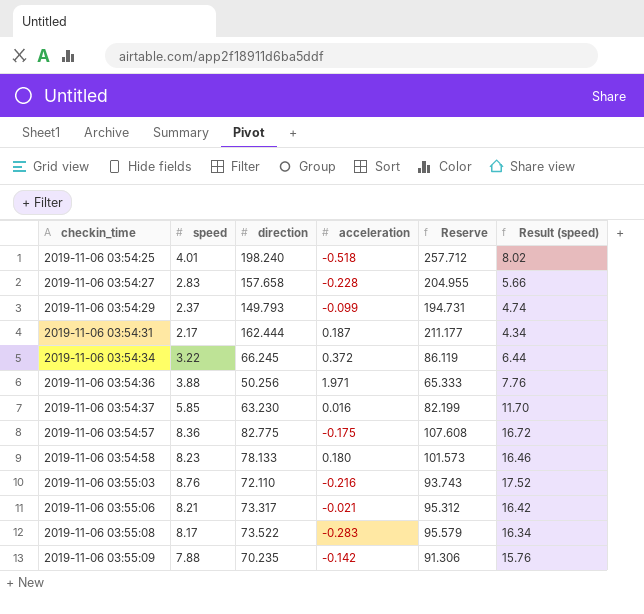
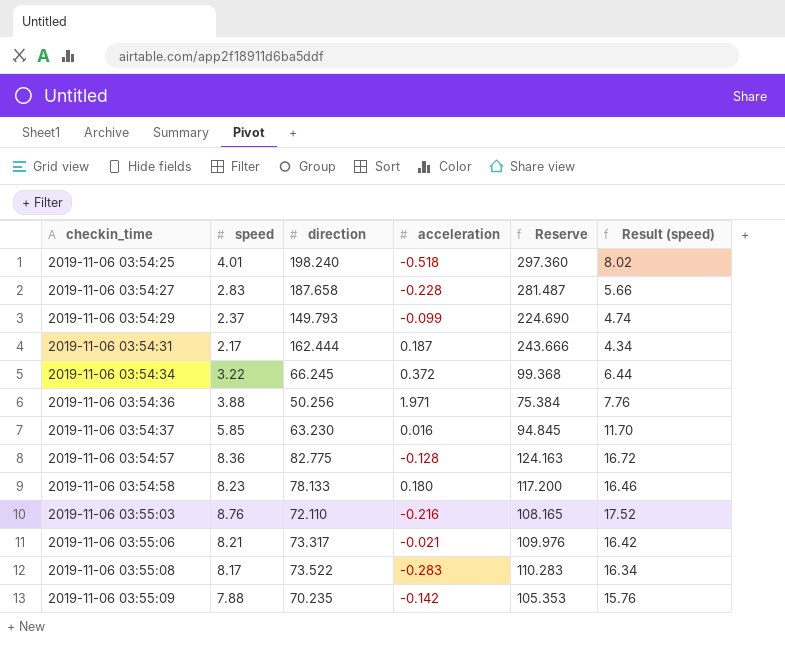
column Reserve | formula: [direction] * 1.3 -> [direction] * 1.5
2019-11-06 03:54:27 | direction: 157.658 -> 187.658
2019-11-06 03:54:57 | acceleration: -0.175 -> -0.128

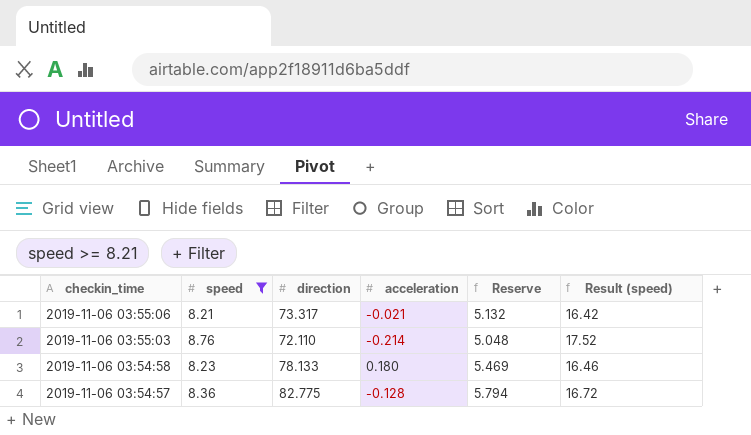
filter: none -> speed >= 8.21
row order: checkin_time ascending -> checkin_time descending
column Reserve | formula: [direction] * 1.5 -> [direction] * 0.07
2019-11-06 03:55:03 | acceleration: -0.216 -> -0.214

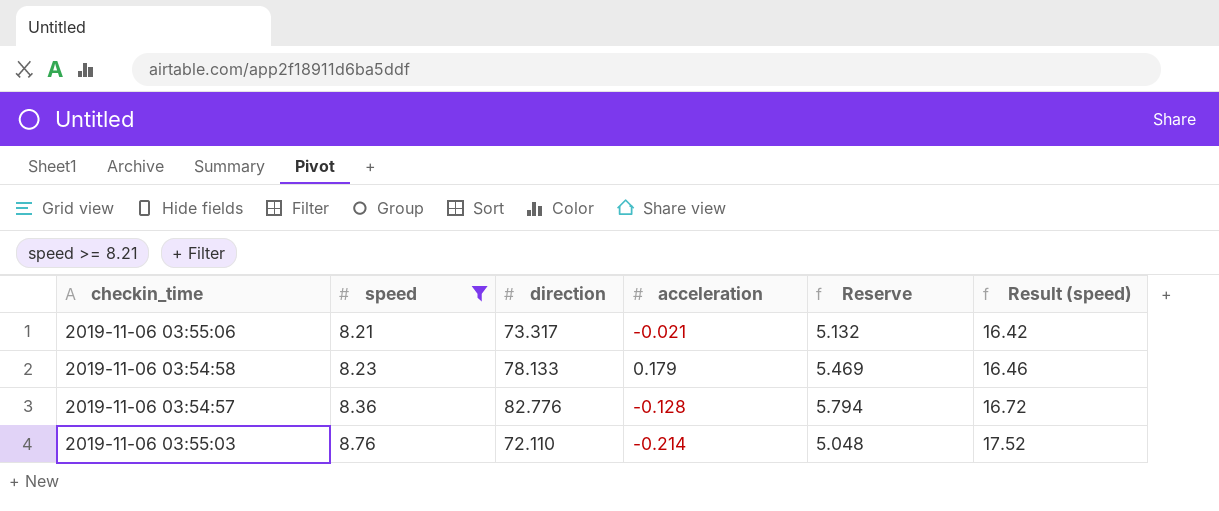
row order: checkin_time descending -> speed ascending
2019-11-06 03:54:58 | acceleration: 0.180 -> 0.179
2019-11-06 03:54:57 | direction: 82.775 -> 82.776

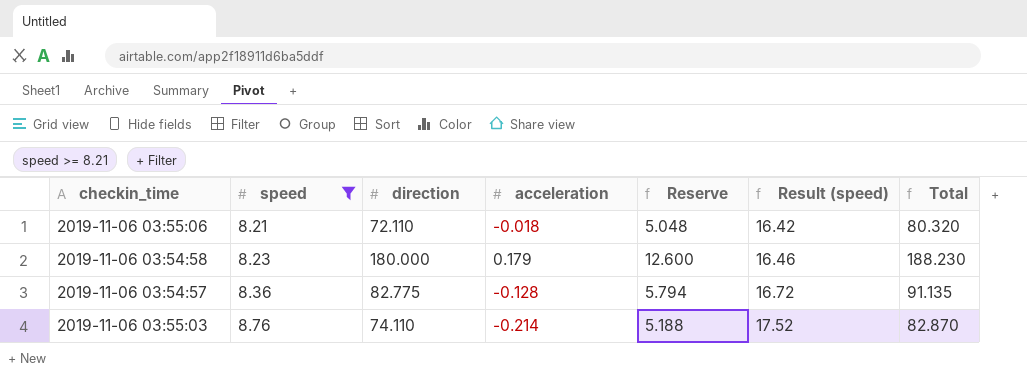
column Total | formula: none -> [speed] + [direction]
2019-11-06 03:55:06 | direction: 73.317 -> 72.110
2019-11-06 03:55:06 | acceleration: -0.021 -> -0.018
2019-11-06 03:55:06 | Reserve: 5.132 -> 5.048
2019-11-06 03:54:58 | direction: 78.133 -> 180.000
2019-11-06 03:54:58 | Reserve: 5.469 -> 12.600
2019-11-06 03:54:57 | direction: 82.776 -> 82.775
2019-11-06 03:55:03 | direction: 72.110 -> 74.110
2019-11-06 03:55:03 | Reserve: 5.048 -> 5.188

